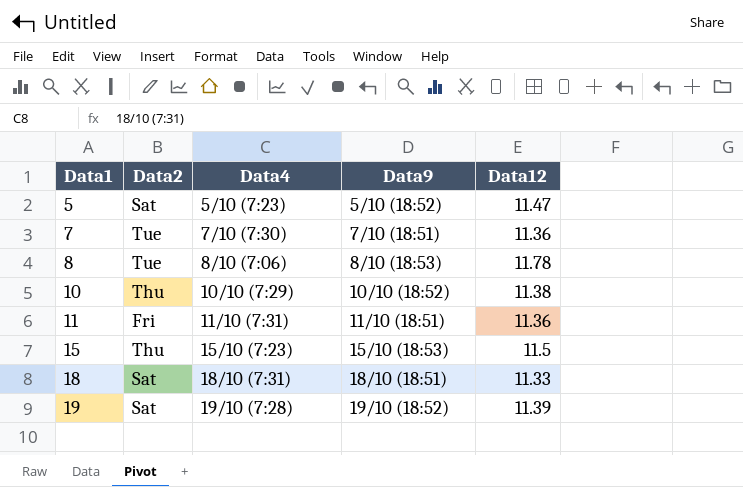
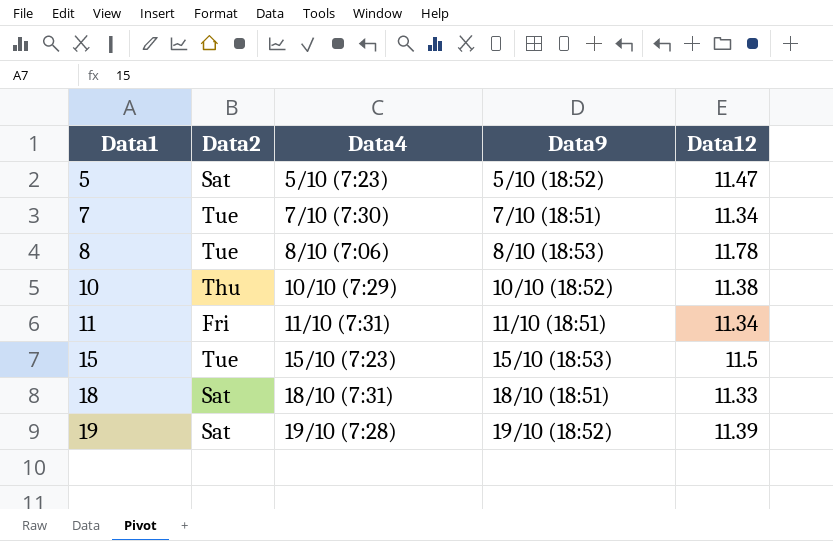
7 | Data12: 11.36 -> 11.34
11 | Data12: 11.36 -> 11.34
15 | Data2: Thu -> Tue

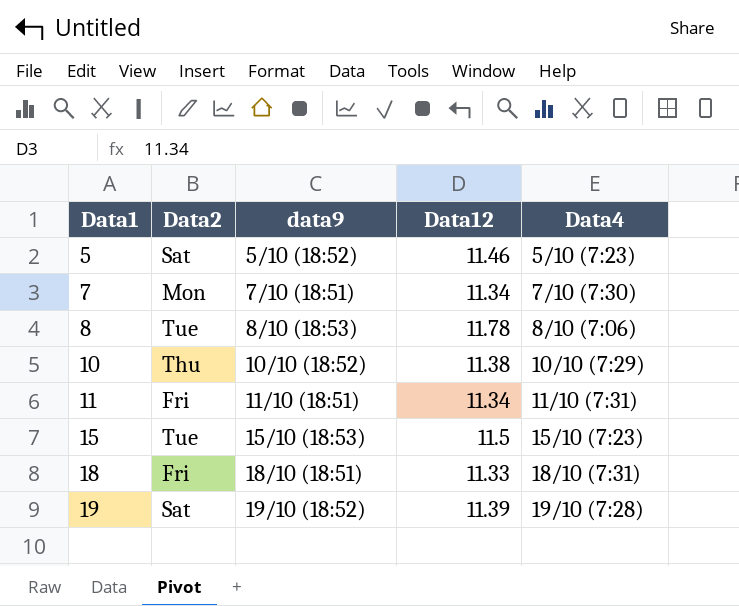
column name: Data9 -> data9
column Data4 | position: 3 -> 5
5 | Data12: 11.47 -> 11.46
7 | Data2: Tue -> Mon
18 | Data2: Sat -> Fri

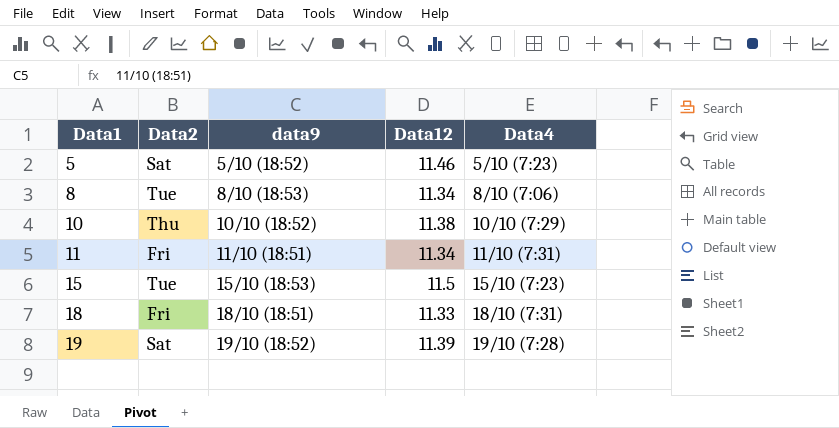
row 7: Mon | 7/10 (18:51) | 11.34 | 7/10 (7:30) -> none
8 | Data12: 11.78 -> 11.34

